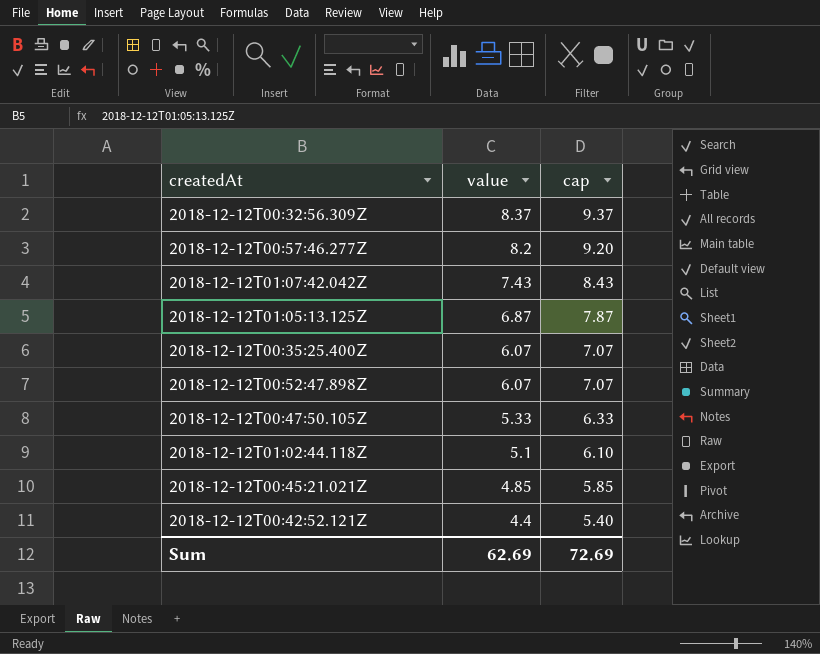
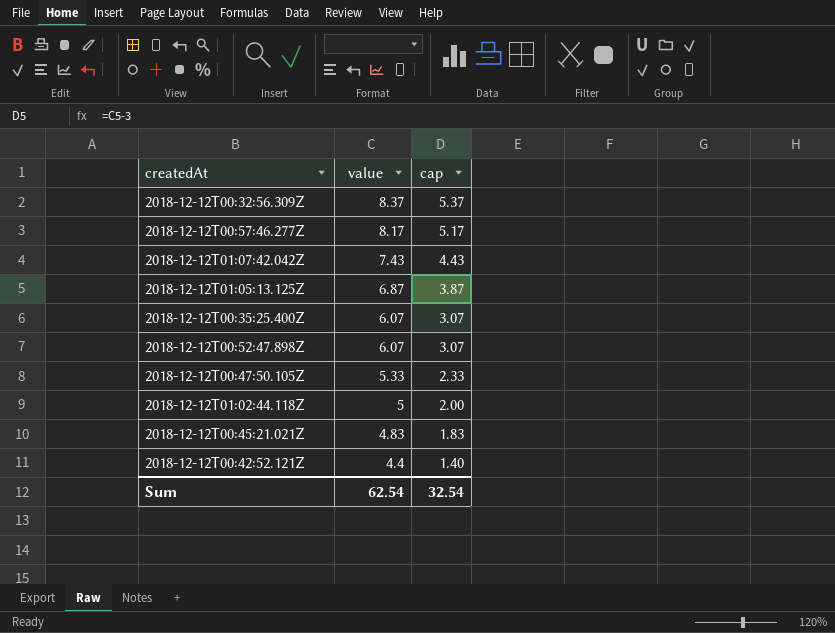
column cap | formula: [value] + 1 -> [value] - 3
2018-12-12T00:57:46.277Z | value: 8.2 -> 8.17
2018-12-12T01:02:44.118Z | value: 5.1 -> 5
2018-12-12T00:45:21.021Z | value: 4.85 -> 4.83
Sum | value: 62.69 -> 62.54
Sum | cap: 72.69 -> 32.54

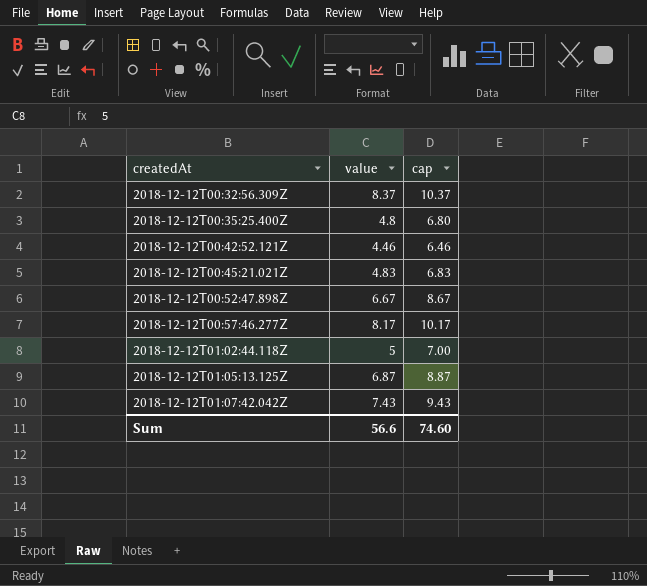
row order: value descending -> createdAt ascending
column cap | formula: [value] - 3 -> [value] + 2
row 2018-12-12T00:47:50.105Z: 5.33 | 2.33 -> none
2018-12-12T00:35:25.400Z | value: 6.07 -> 4.8
2018-12-12T00:42:52.121Z | value: 4.4 -> 4.46
2018-12-12T00:52:47.898Z | value: 6.07 -> 6.67
Sum | value: 62.54 -> 56.6
Sum | cap: 32.54 -> 74.60

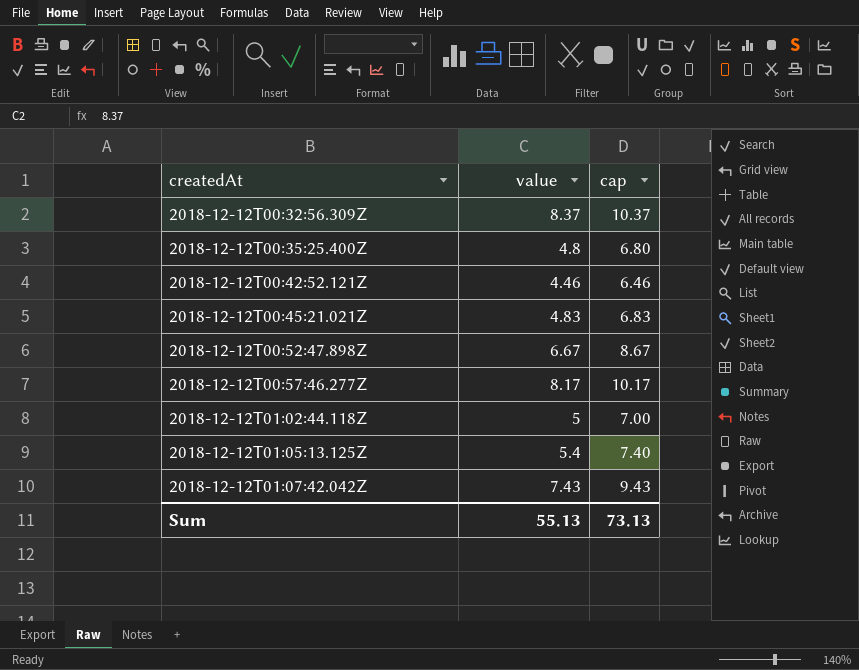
2018-12-12T01:05:13.125Z | value: 6.87 -> 5.4
2018-12-12T01:05:13.125Z | cap: 8.87 -> 7.40
Sum | value: 56.6 -> 55.13
Sum | cap: 74.60 -> 73.13

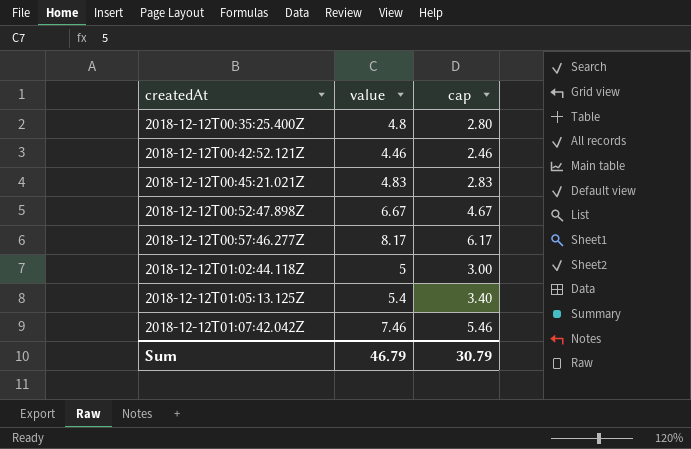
column cap | formula: [value] + 2 -> [value] - 2
row 2018-12-12T00:32:56.309Z: 8.37 | 10.37 -> none
2018-12-12T01:07:42.042Z | value: 7.43 -> 7.46
Sum | value: 55.13 -> 46.79
Sum | cap: 73.13 -> 30.79

